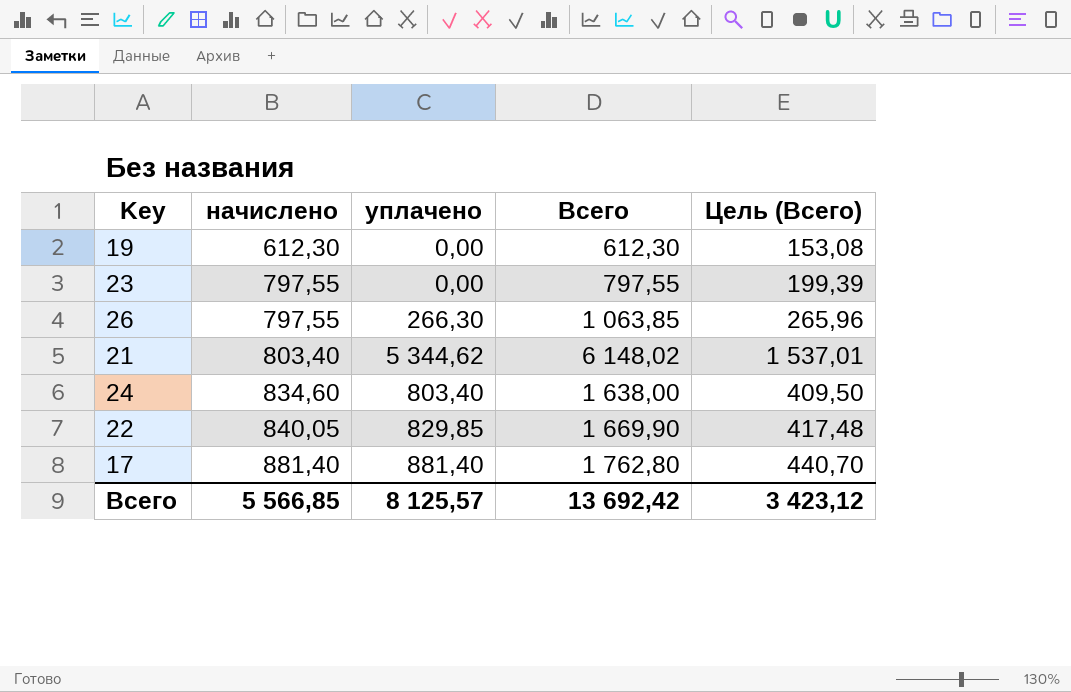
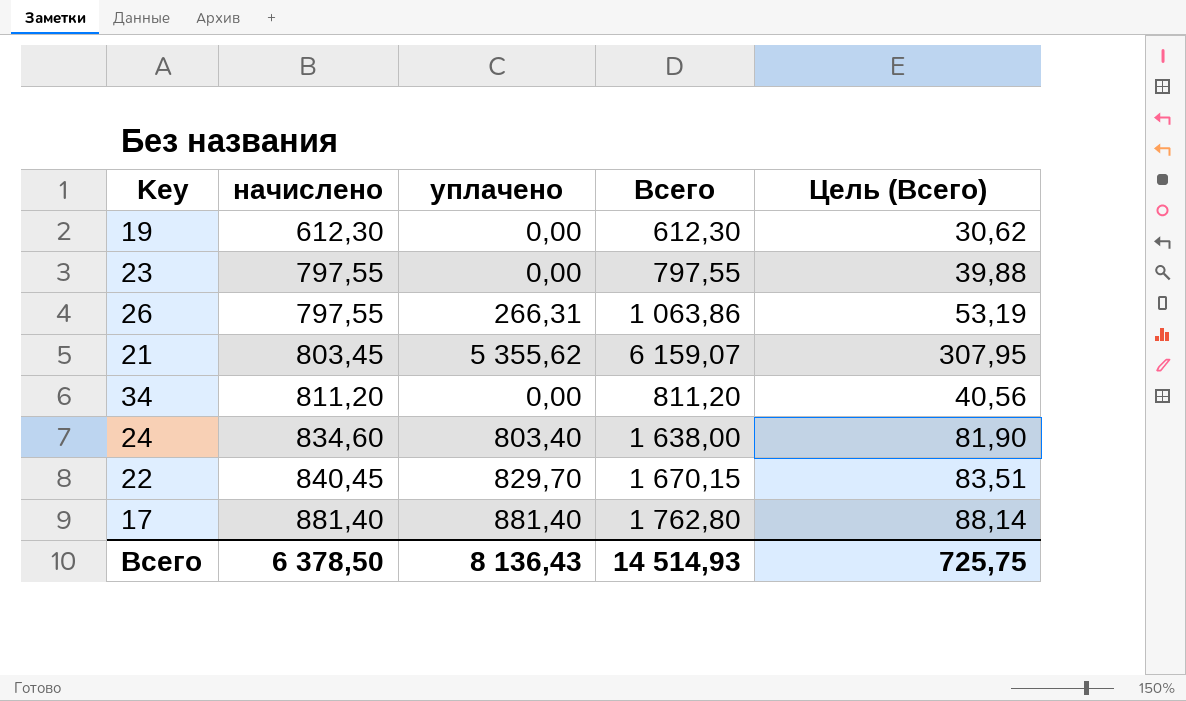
column Цель (Всего) | formula: [Всего] * 0,25 -> [Всего] * 0,05
26 | уплачено: 266,30 -> 266,31
26 | Всего: 1 063,85 -> 1 063,86
21 | начислено: 803,40 -> 803,45
21 | уплачено: 5 344,62 -> 5 355,62
21 | Всего: 6 148,02 -> 6 159,07
row 34: none -> 811,20 | 0,00 | 811,20 | 40,56
22 | начислено: 840,05 -> 840,45
22 | уплачено: 829,85 -> 829,70
22 | Всего: 1 669,90 -> 1 670,15
Всего | начислено: 5 566,85 -> 6 378,50
Всего | уплачено: 8 125,57 -> 8 136,43
Всего | Всего: 13 692,42 -> 14 514,93
Всего | Цель (Всего): 3 423,12 -> 725,75

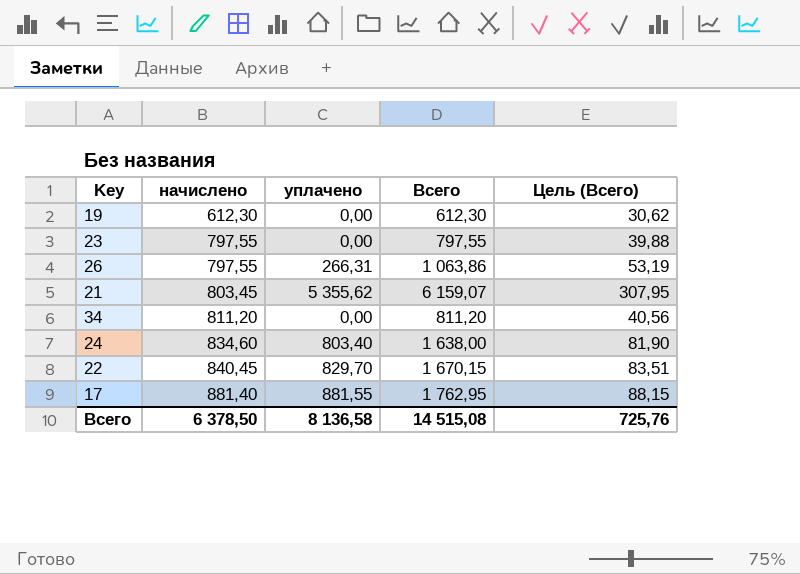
17 | уплачено: 881,40 -> 881,55
17 | Всего: 1 762,80 -> 1 762,95
17 | Цель (Всего): 88,14 -> 88,15
Всего | уплачено: 8 136,43 -> 8 136,58
Всего | Всего: 14 514,93 -> 14 515,08
Всего | Цель (Всего): 725,75 -> 725,76

